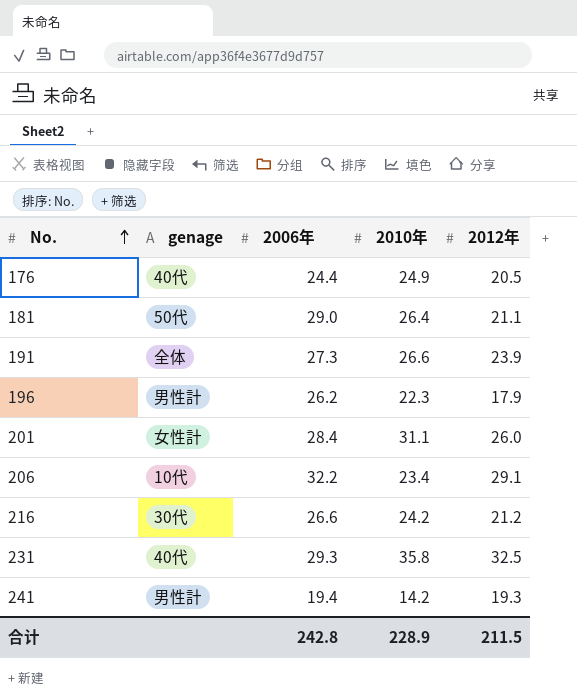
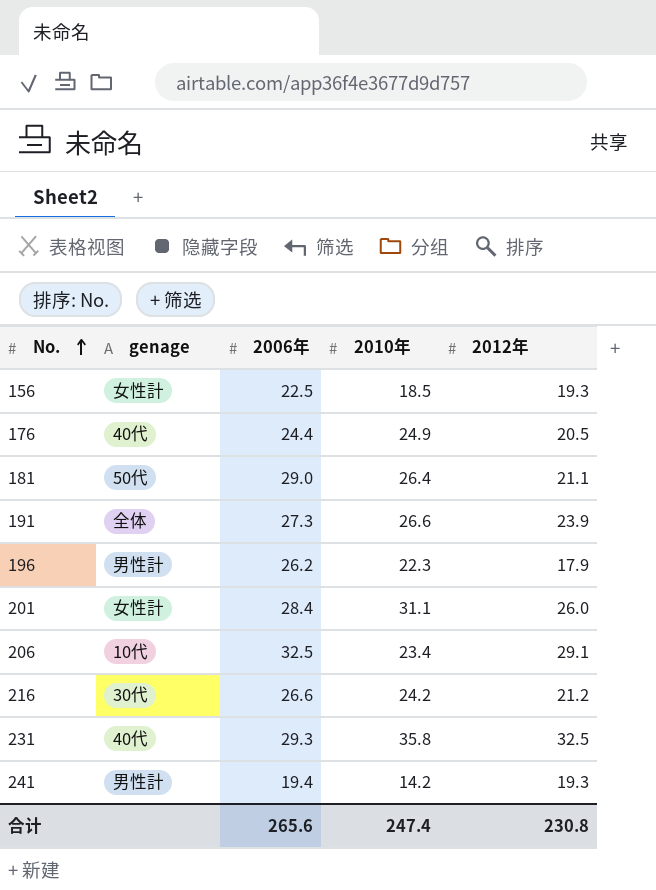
row 156: none -> 女性計 | 22.5 | 18.5 | 19.3
206 | 2006年: 32.2 -> 32.5
合计 | 2006年: 242.8 -> 265.6
合计 | 2010年: 228.9 -> 247.4
合计 | 2012年: 211.5 -> 230.8

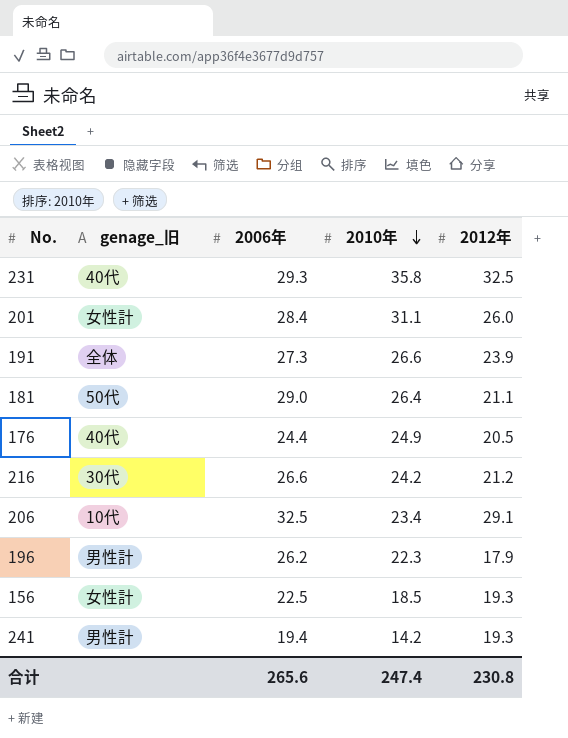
row order: No. ascending -> 2010年 descending
column name: genage -> genage_旧

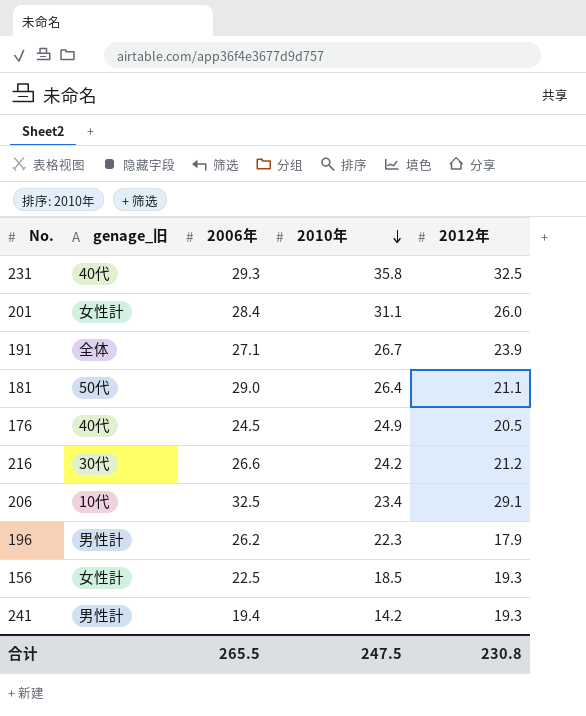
191 | 2006年: 27.3 -> 27.1
191 | 2010年: 26.6 -> 26.7
176 | 2006年: 24.4 -> 24.5
合计 | 2006年: 265.6 -> 265.5
合计 | 2010年: 247.4 -> 247.5

